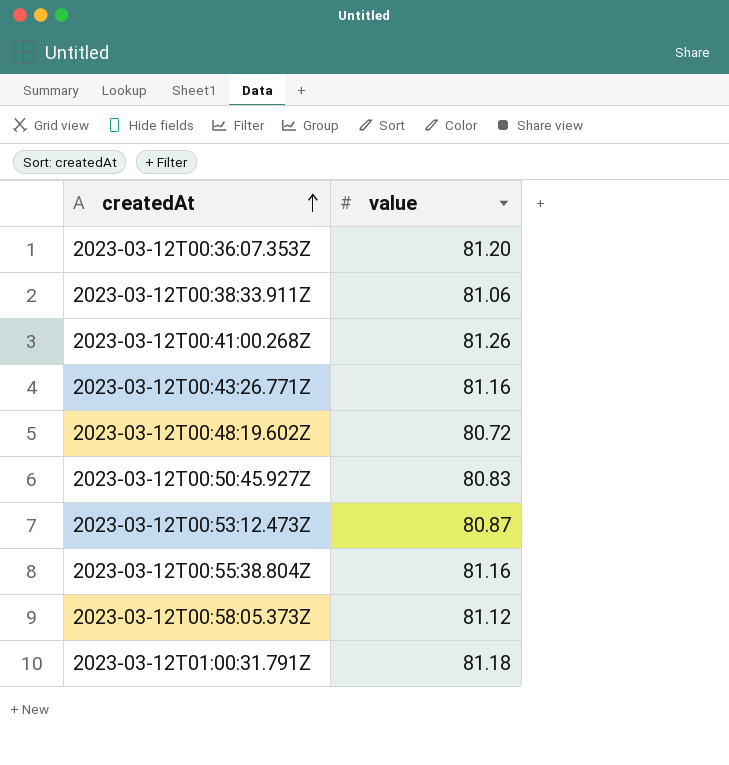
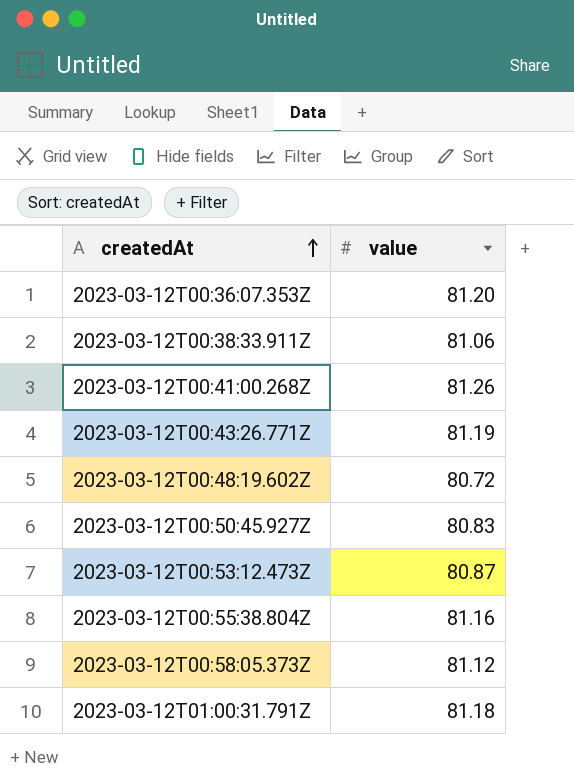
2023-03-12T00:43:26.771Z | value: 81.16 -> 81.19

